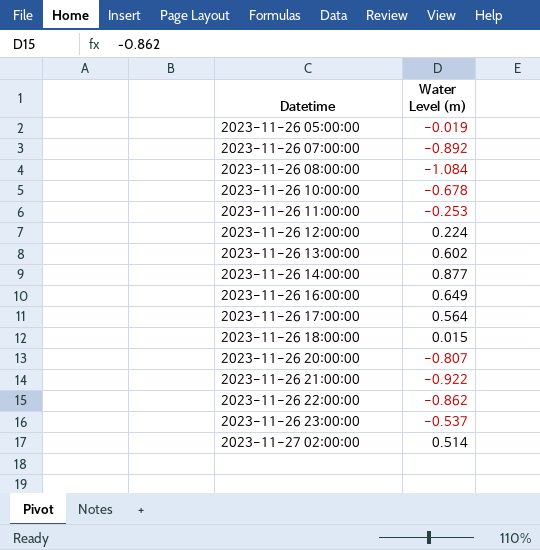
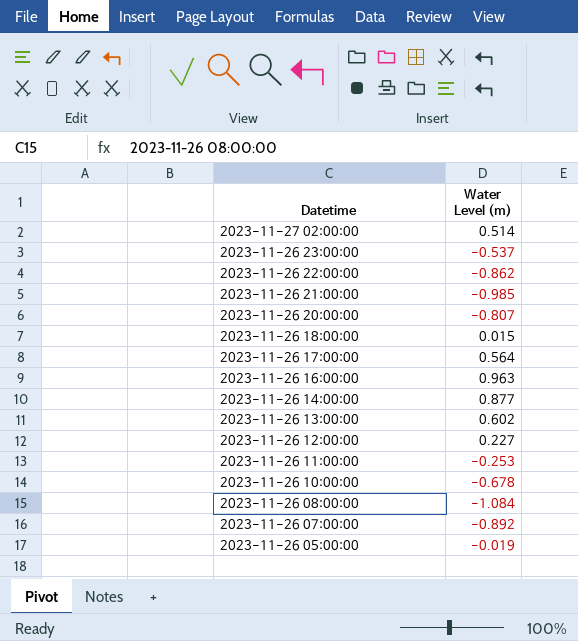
row order: Datetime ascending -> Datetime descending
2023-11-26 21:00:00 | Water Level (m): -0.922 -> -0.985
2023-11-26 16:00:00 | Water Level (m): 0.649 -> 0.963
2023-11-26 12:00:00 | Water Level (m): 0.224 -> 0.227

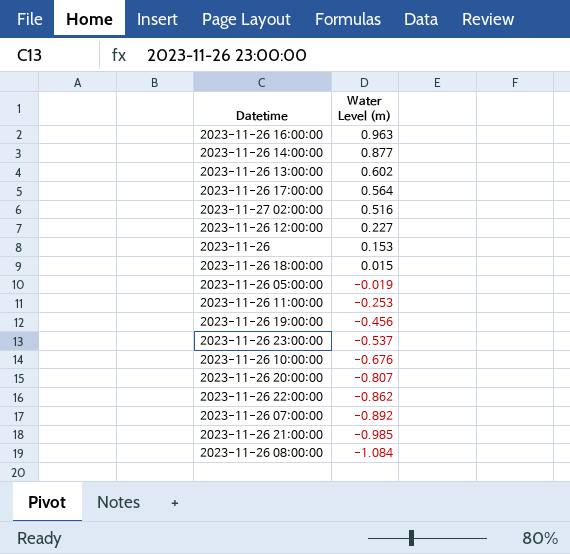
row order: Datetime descending -> Water Level (m) descending
2023-11-27 02:00:00 | Water Level (m): 0.514 -> 0.516
row 2023-11-26: none -> 0.153
row 2023-11-26 19:00:00: none -> -0.456
2023-11-26 10:00:00 | Water Level (m): -0.678 -> -0.676

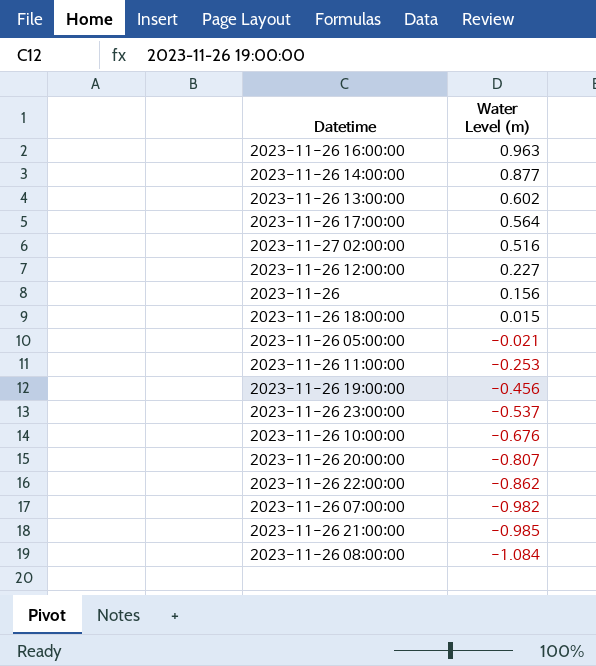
2023-11-26 | Water Level (m): 0.153 -> 0.156
2023-11-26 05:00:00 | Water Level (m): -0.019 -> -0.021
2023-11-26 07:00:00 | Water Level (m): -0.892 -> -0.982

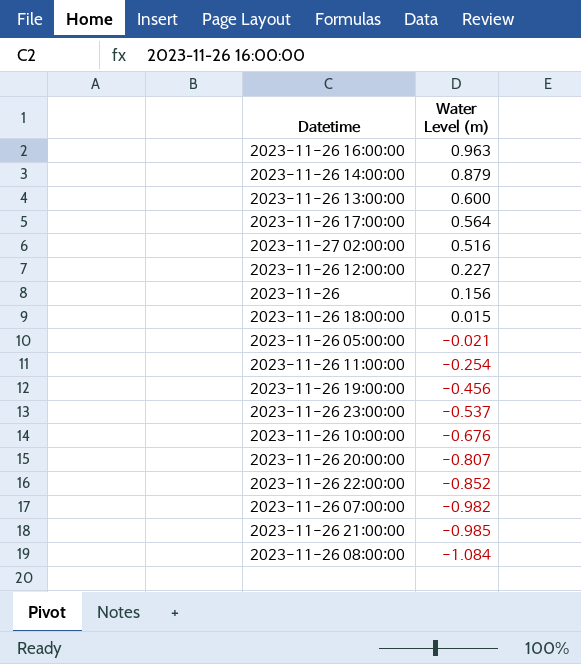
2023-11-26 14:00:00 | Water Level (m): 0.877 -> 0.879
2023-11-26 13:00:00 | Water Level (m): 0.602 -> 0.600
2023-11-26 11:00:00 | Water Level (m): -0.253 -> -0.254
2023-11-26 22:00:00 | Water Level (m): -0.862 -> -0.852

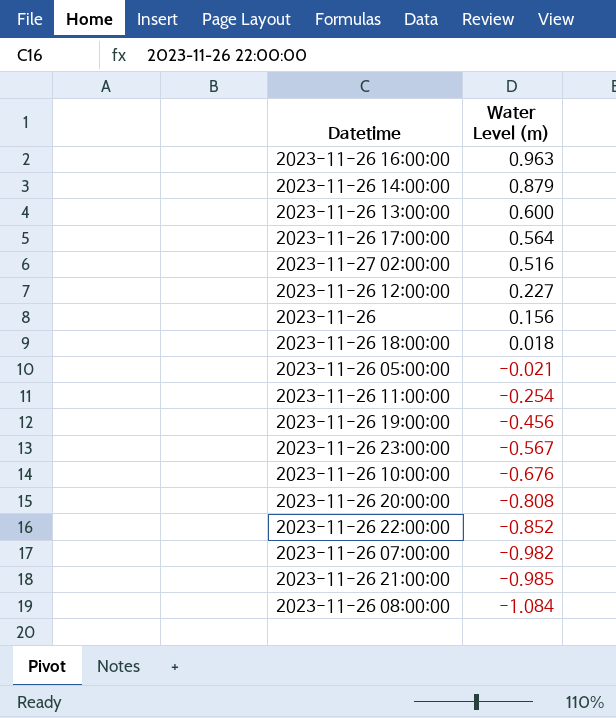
2023-11-26 18:00:00 | Water Level (m): 0.015 -> 0.018
2023-11-26 23:00:00 | Water Level (m): -0.537 -> -0.567
2023-11-26 20:00:00 | Water Level (m): -0.807 -> -0.808

